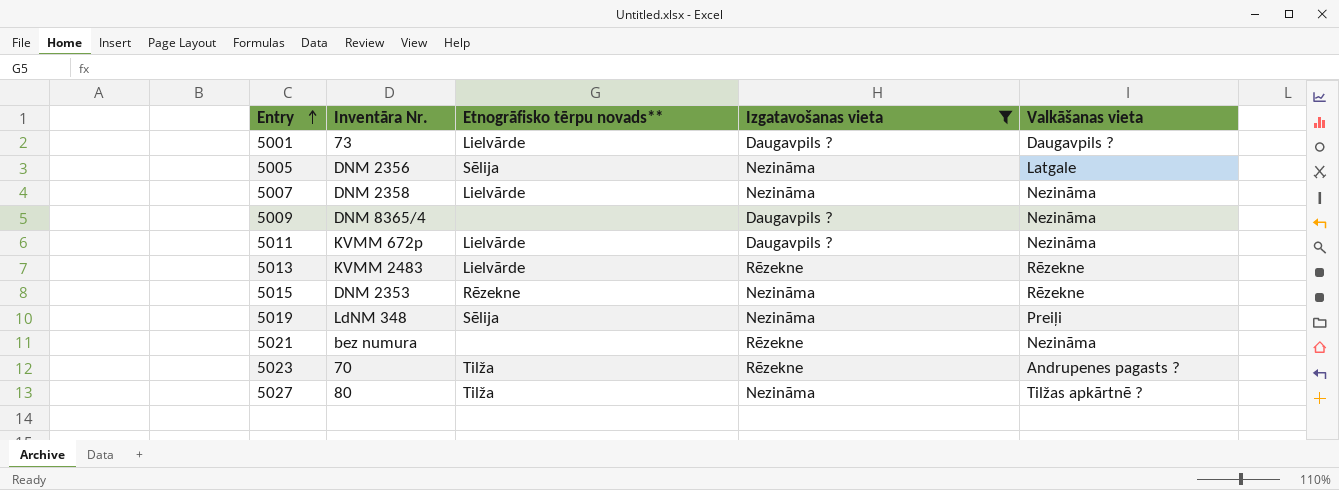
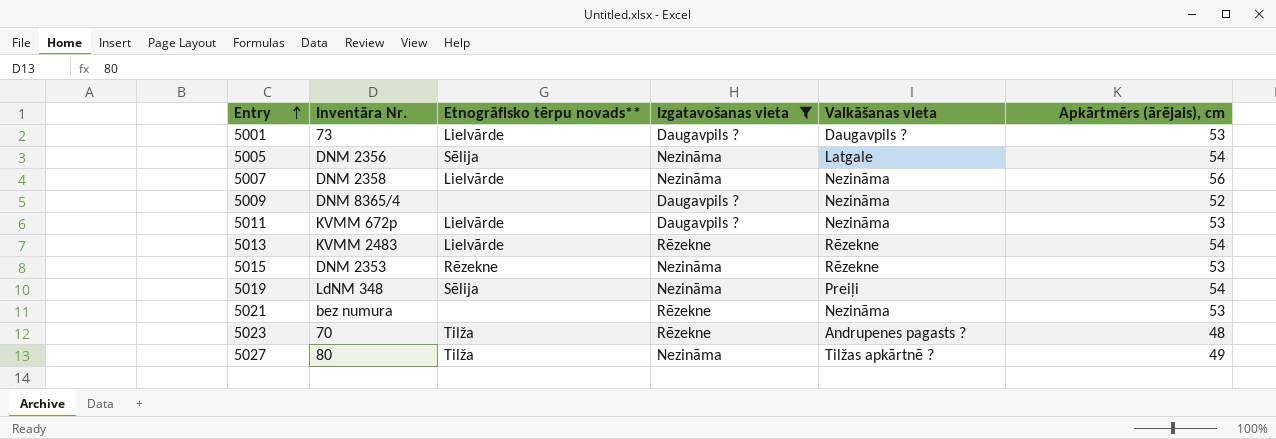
column Apkārtmērs (ārējais), cm | position: none -> 6

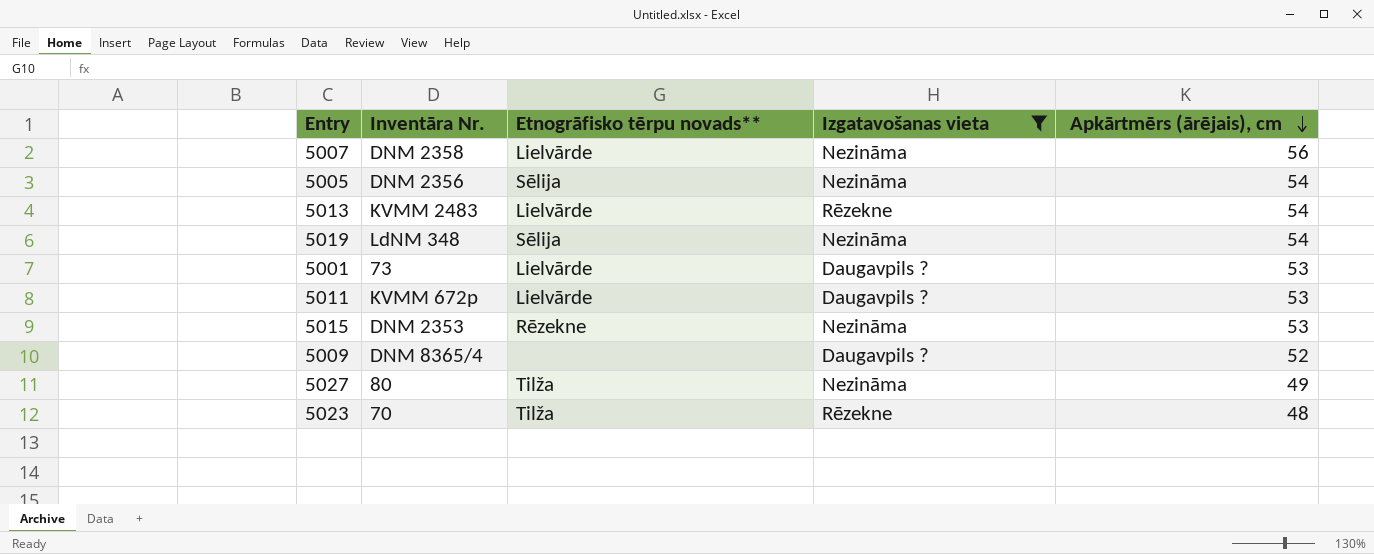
row order: Entry ascending -> Apkārtmērs (ārējais), cm descending
column Valkāšanas vieta | position: 5 -> none
row 5021: bez numura | none | Rēzekne | Nezināma | 53 -> none

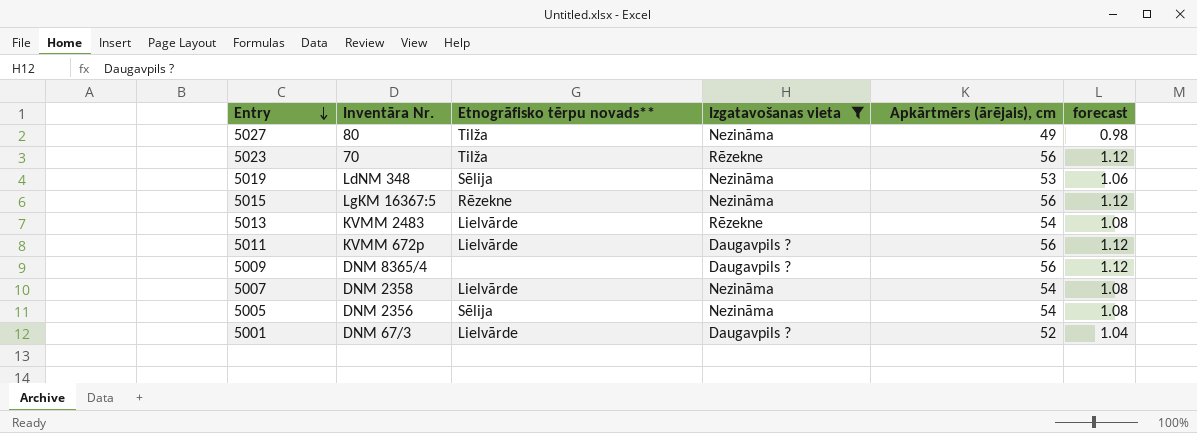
row order: Apkārtmērs (ārējais), cm descending -> Entry descending
column forecast | formula: none -> [Apkārtmērs (ārējais), cm] * 0.02
5023 | Apkārtmērs (ārējais), cm: 48 -> 56
5019 | Apkārtmērs (ārējais), cm: 54 -> 53
5015 | Inventāra Nr.: DNM 2353 -> LgKM 16367:5
5015 | Apkārtmērs (ārējais), cm: 53 -> 56
5011 | Apkārtmērs (ārējais), cm: 53 -> 56
5009 | Apkārtmērs (ārējais), cm: 52 -> 56
5007 | Apkārtmērs (ārējais), cm: 56 -> 54
5001 | Inventāra Nr.: 73 -> DNM 67/3
5001 | Apkārtmērs (ārējais), cm: 53 -> 52

